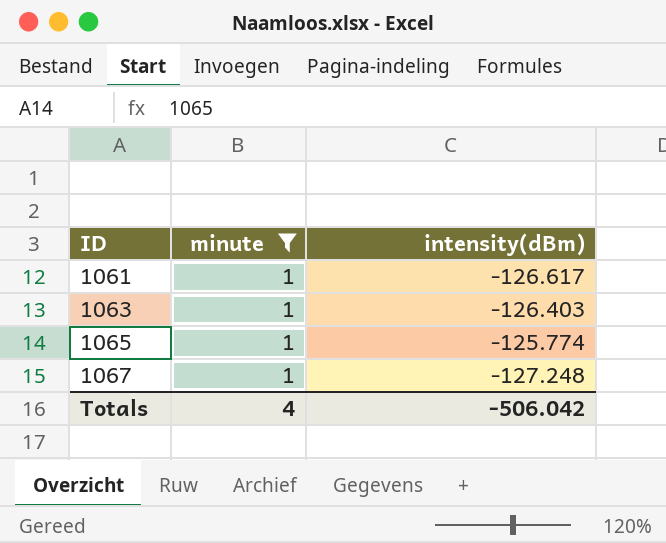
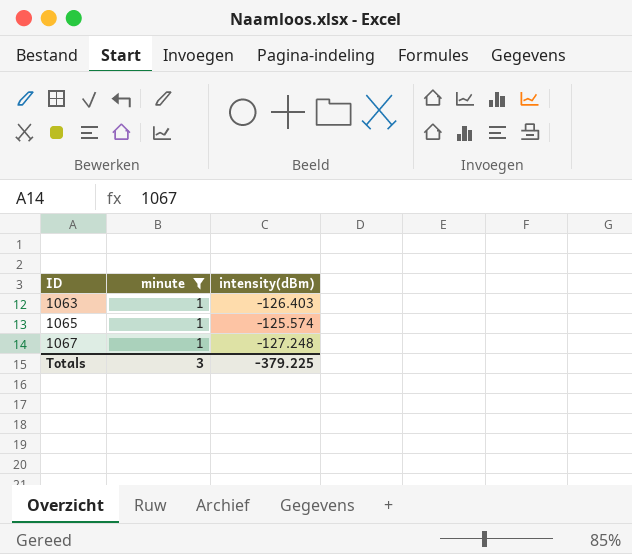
row 1061: 1 | -126.617 -> none
1065 | intensity(dBm): -125.774 -> -125.574
Totals | minute: 4 -> 3
Totals | intensity(dBm): -506.042 -> -379.225

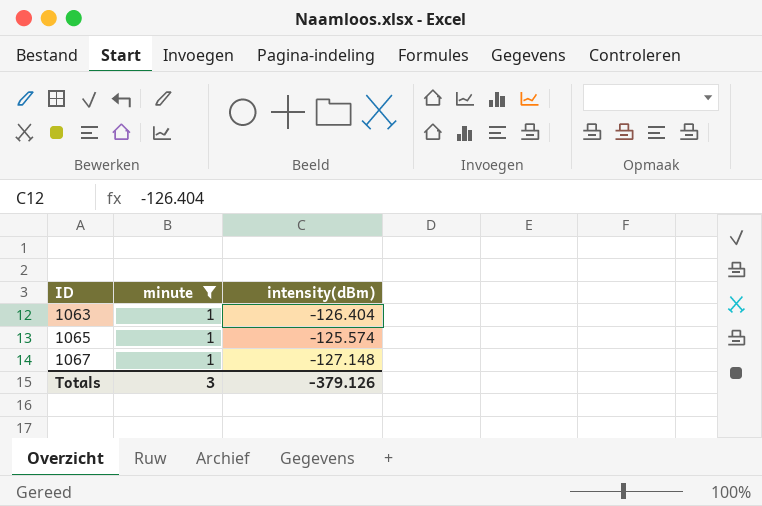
1063 | intensity(dBm): -126.403 -> -126.404
1067 | intensity(dBm): -127.248 -> -127.148
Totals | intensity(dBm): -379.225 -> -379.126

